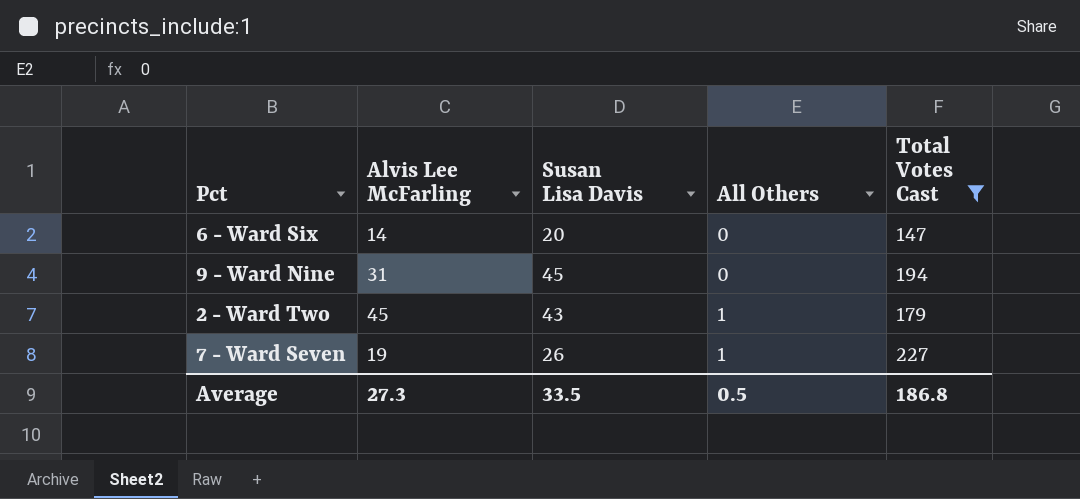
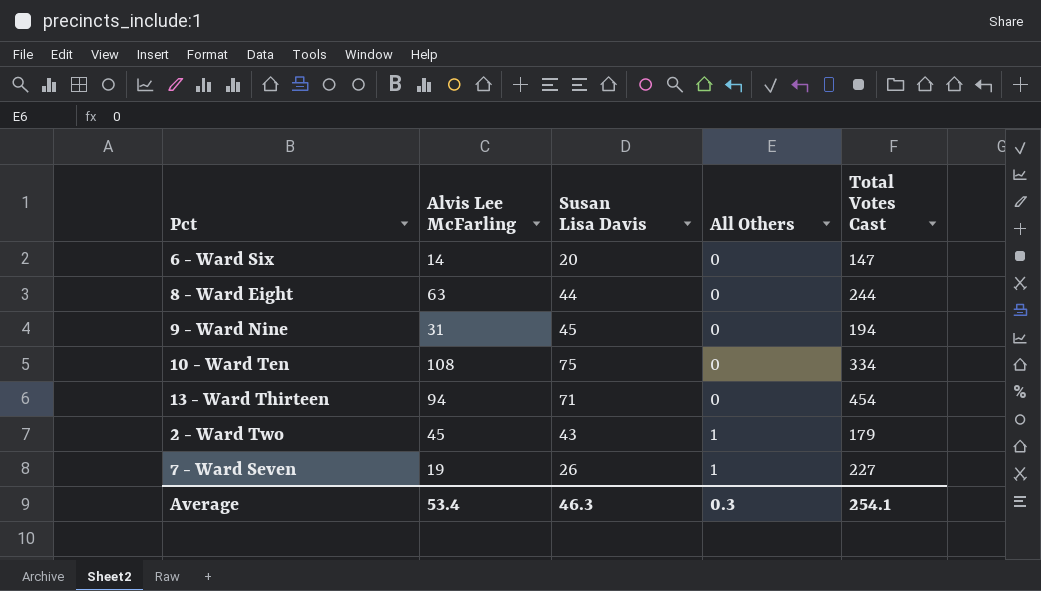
filter: Total Votes Cast <= 227 -> none
Average | Alvis Lee McFarling: 27.3 -> 53.4
Average | Susan Lisa Davis: 33.5 -> 46.3
Average | All Others: 0.5 -> 0.3
Average | Total Votes Cast: 186.8 -> 254.1

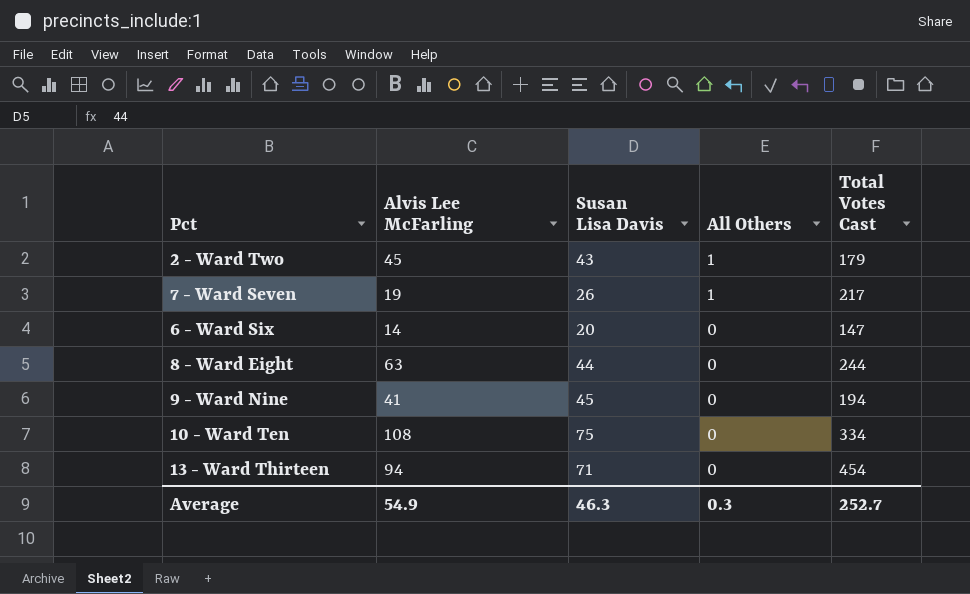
row order: All Others ascending -> All Others descending
7 - Ward Seven | Total Votes Cast: 227 -> 217
9 - Ward Nine | Alvis Lee McFarling: 31 -> 41
Average | Alvis Lee McFarling: 53.4 -> 54.9
Average | Total Votes Cast: 254.1 -> 252.7

